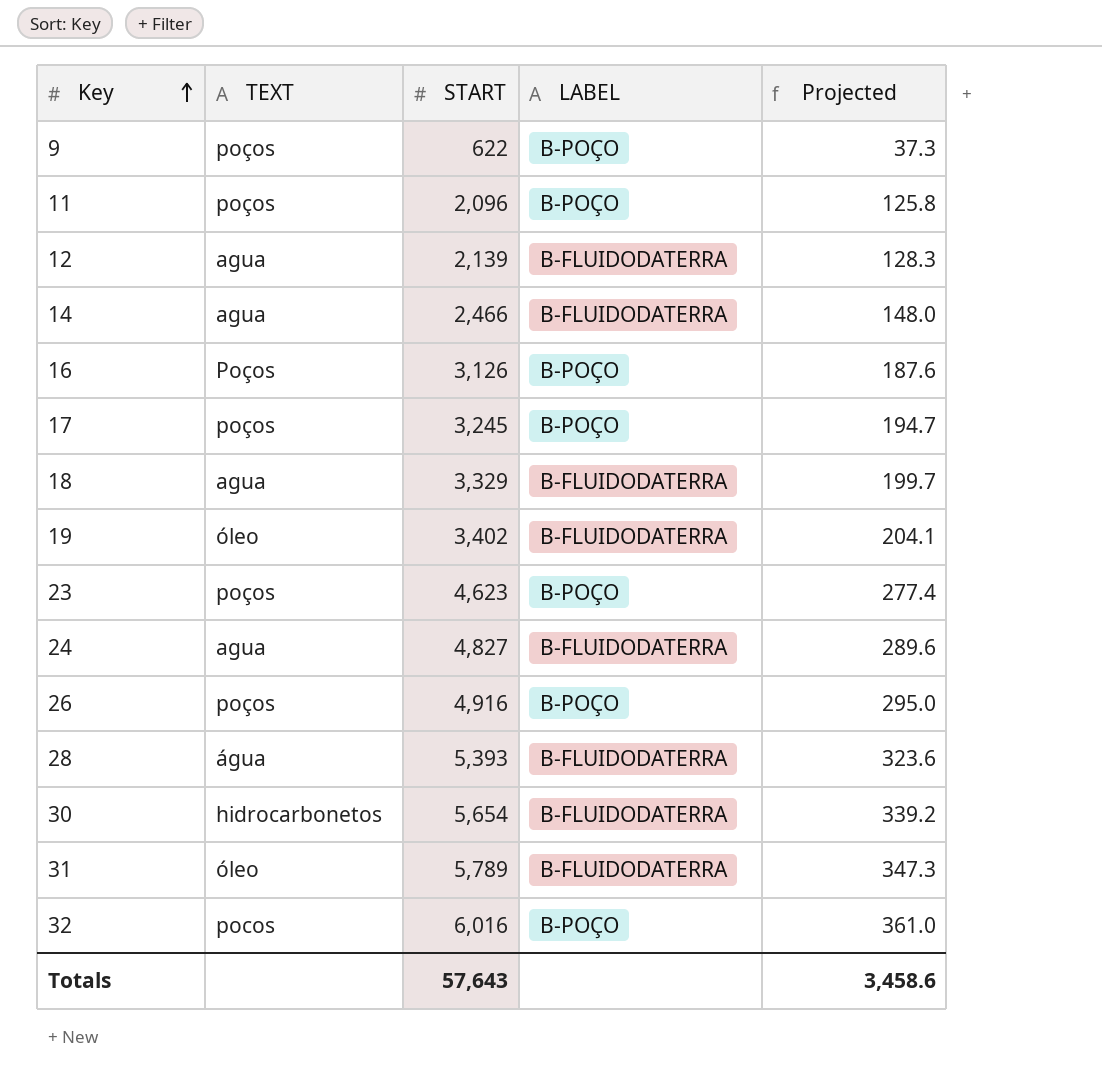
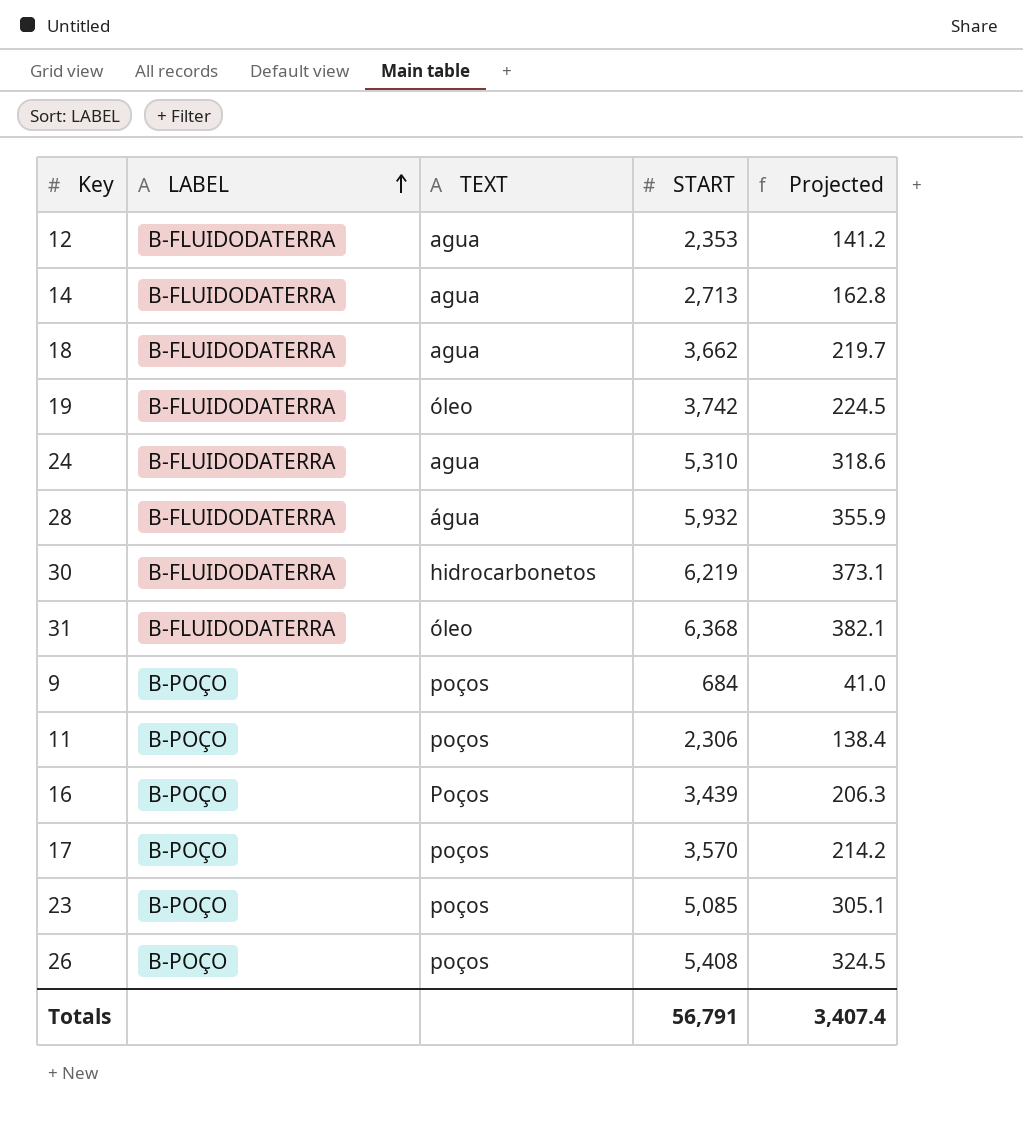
row order: Key ascending -> LABEL ascending
column LABEL | position: 4 -> 2
row 32: pocos | 6,016 | B-POÇO | 361.0 -> none
12 | START: 2,139 -> 2,353
12 | Projected: 128.3 -> 141.2
14 | START: 2,466 -> 2,713
14 | Projected: 148.0 -> 162.8
18 | START: 3,329 -> 3,662
18 | Projected: 199.7 -> 219.7
19 | START: 3,402 -> 3,742
19 | Projected: 204.1 -> 224.5
24 | START: 4,827 -> 5,310
24 | Projected: 289.6 -> 318.6
28 | START: 5,393 -> 5,932
28 | Projected: 323.6 -> 355.9
30 | START: 5,654 -> 6,219
30 | Projected: 339.2 -> 373.1
31 | START: 5,789 -> 6,368
31 | Projected: 347.3 -> 382.1
9 | START: 622 -> 684
9 | Projected: 37.3 -> 41.0
11 | START: 2,096 -> 2,306
11 | Projected: 125.8 -> 138.4
16 | START: 3,126 -> 3,439
16 | Projected: 187.6 -> 206.3
17 | START: 3,245 -> 3,570
17 | Projected: 194.7 -> 214.2
23 | START: 4,623 -> 5,085
23 | Projected: 277.4 -> 305.1
26 | START: 4,916 -> 5,408
26 | Projected: 295.0 -> 324.5
Totals | START: 57,643 -> 56,791
Totals | Projected: 3,458.6 -> 3,407.4

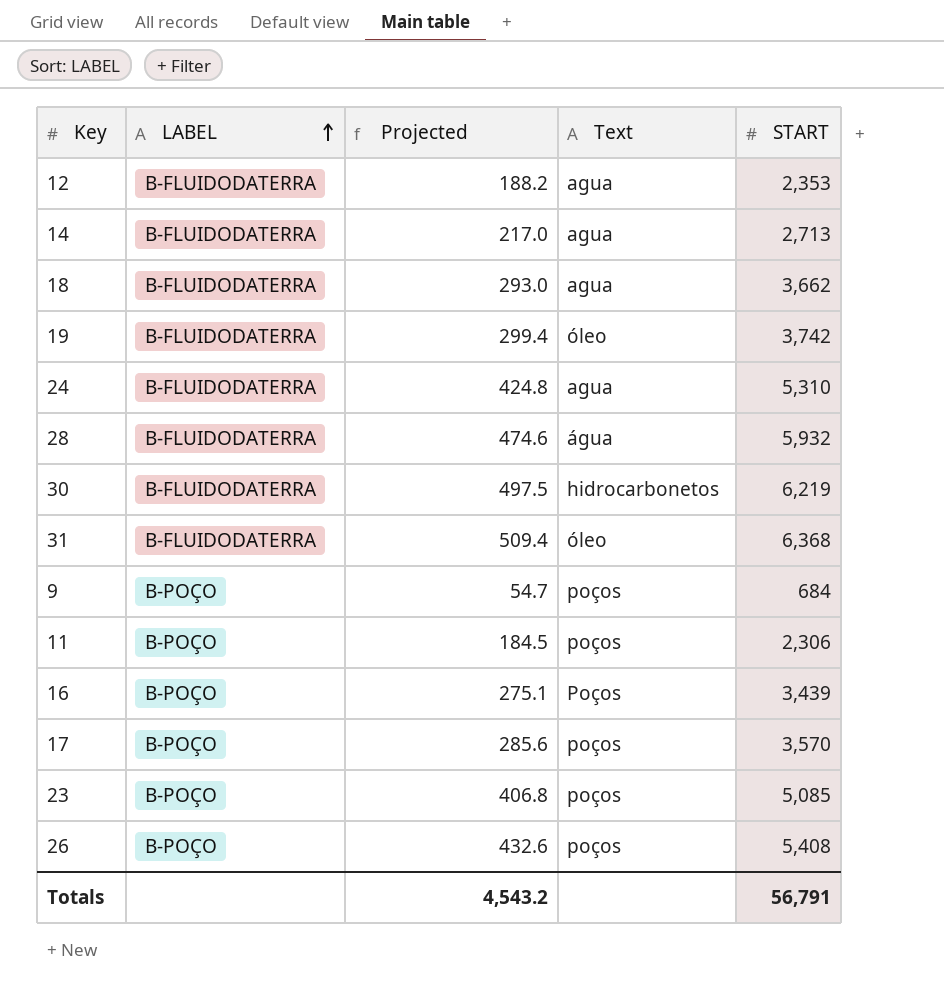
column Projected | formula: [START] * 0.06 -> [START] * 0.08
column Projected | position: 5 -> 3
column name: TEXT -> Text
Totals | Projected: 3,407.4 -> 4,543.2

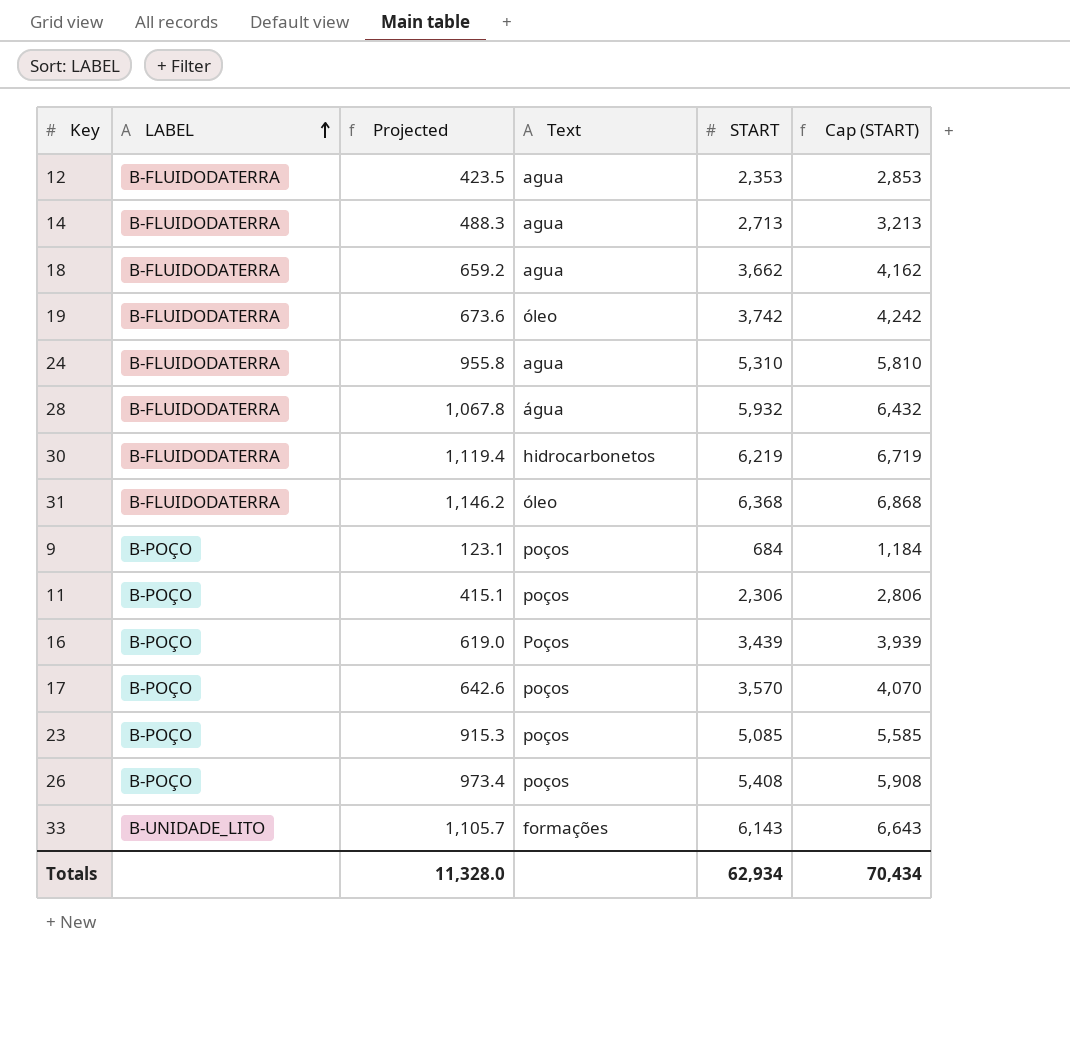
column Projected | formula: [START] * 0.08 -> [START] * 0.18
column Cap (START) | formula: none -> [START] + 500
row 33: none -> B-UNIDADE_LITO | 1,105.7 | formações | 6,143 | 6,643
Totals | Projected: 4,543.2 -> 11,328.0
Totals | START: 56,791 -> 62,934

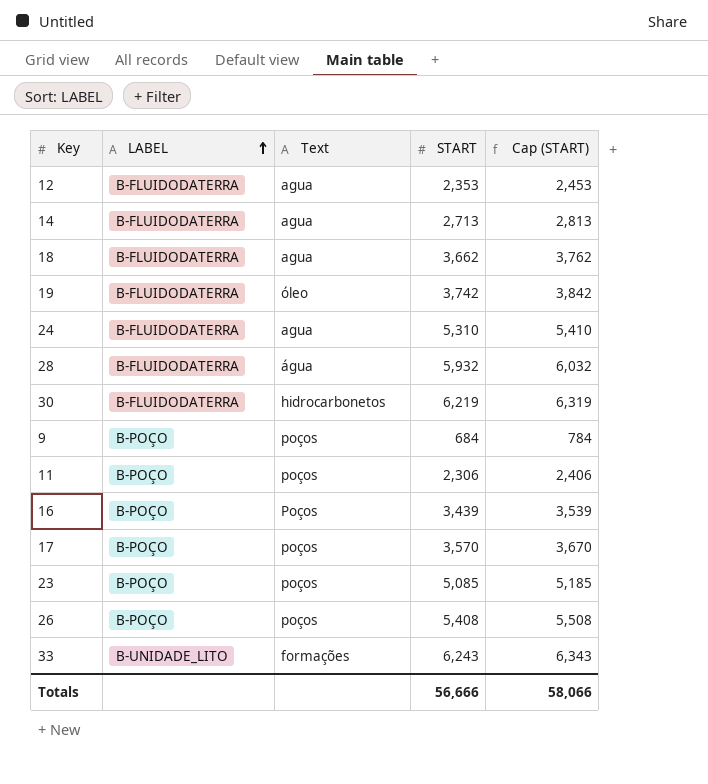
column Projected | formula: [START] * 0.18 -> none
column Cap (START) | formula: [START] + 500 -> [START] + 100
row 31: B-FLUIDODATERRA | 1,146.2 | óleo | 6,368 | 6,868 -> none
33 | START: 6,143 -> 6,243
Totals | START: 62,934 -> 56,666
Totals | Cap (START): 70,434 -> 58,066

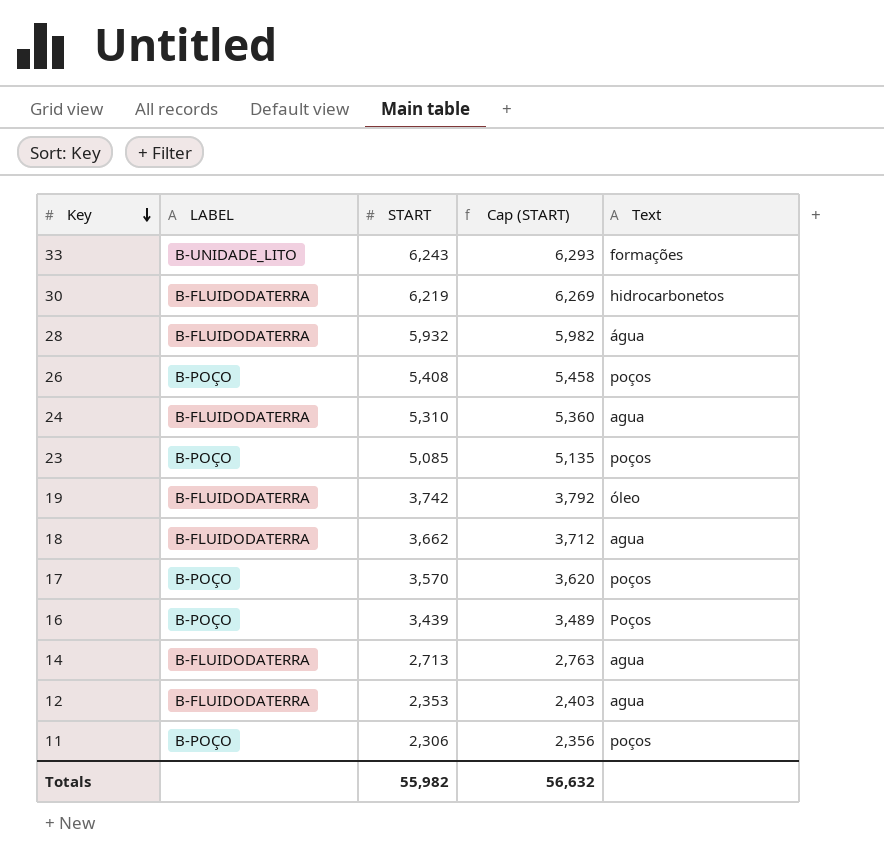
row order: LABEL ascending -> Key descending
column Cap (START) | formula: [START] + 100 -> [START] + 50
column Text | position: 3 -> 5
row 9: B-POÇO | poços | 684 | 784 -> none
Totals | START: 56,666 -> 55,982
Totals | Cap (START): 58,066 -> 56,632

